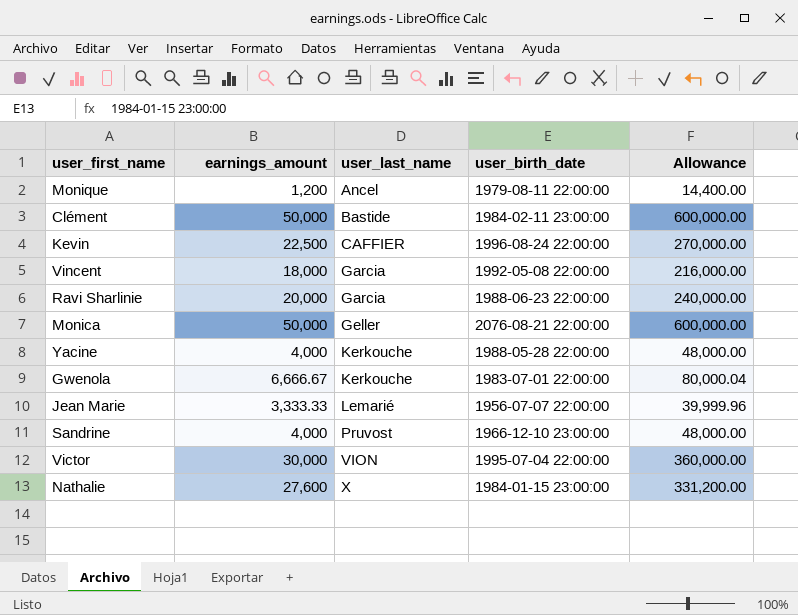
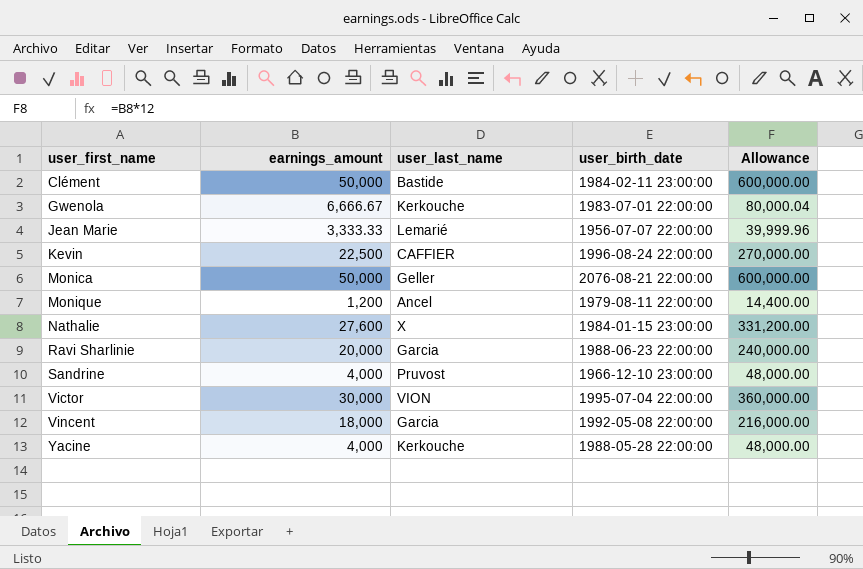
row order: user_last_name ascending -> user_first_name ascending

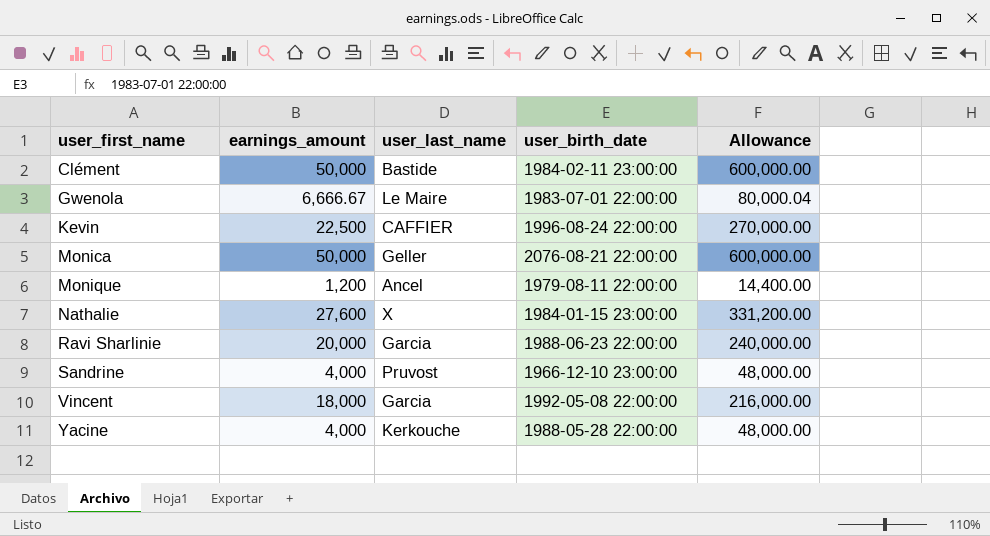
row Jean Marie: 3,333.33 | Lemarié | 1956-07-07 22:00:00 | 39,999.96 -> none
row Victor: 30,000 | VION | 1995-07-04 22:00:00 | 360,000.00 -> none
Gwenola | user_last_name: Kerkouche -> Le Maire

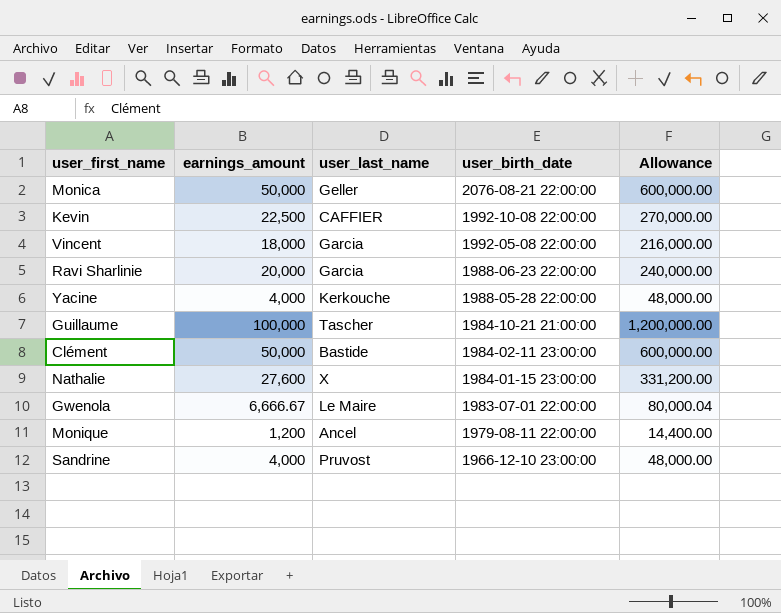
row order: user_first_name ascending -> user_birth_date descending
Kevin | user_birth_date: 1996-08-24 22:00:00 -> 1992-10-08 22:00:00
row Guillaume: none -> 100,000 | Tascher | 1984-10-21 21:00:00 | 1,200,000.00

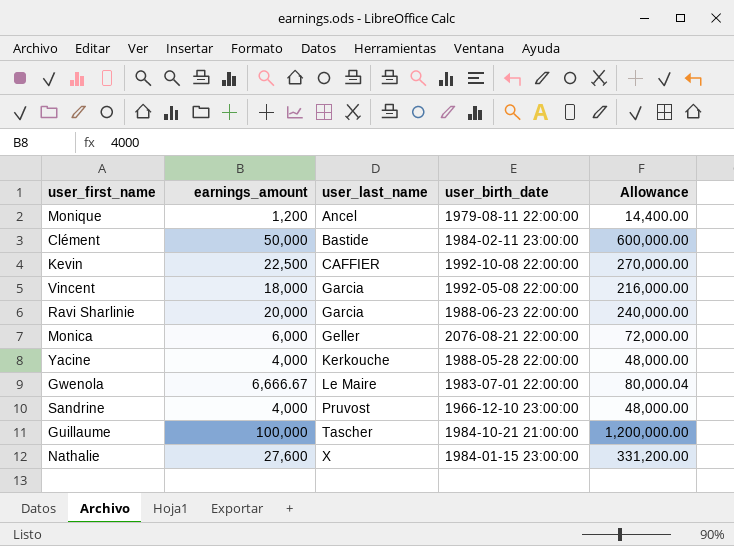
row order: user_birth_date descending -> user_last_name ascending
Monica | earnings_amount: 50,000 -> 6,000
Monica | Allowance: 600,000.00 -> 72,000.00

